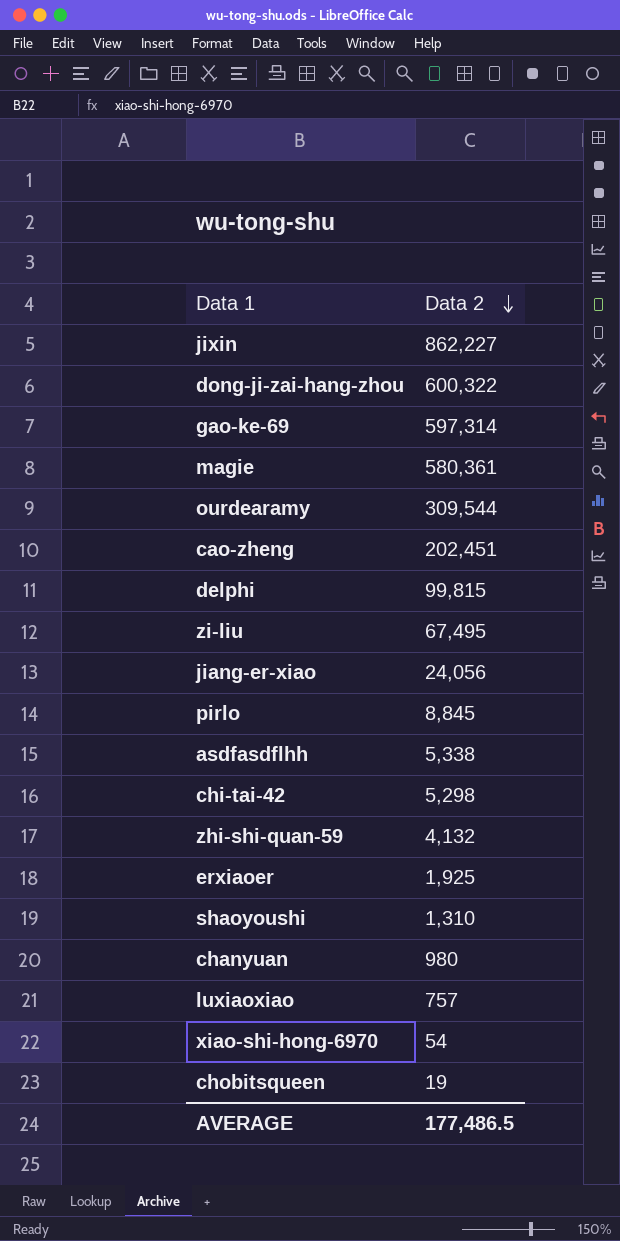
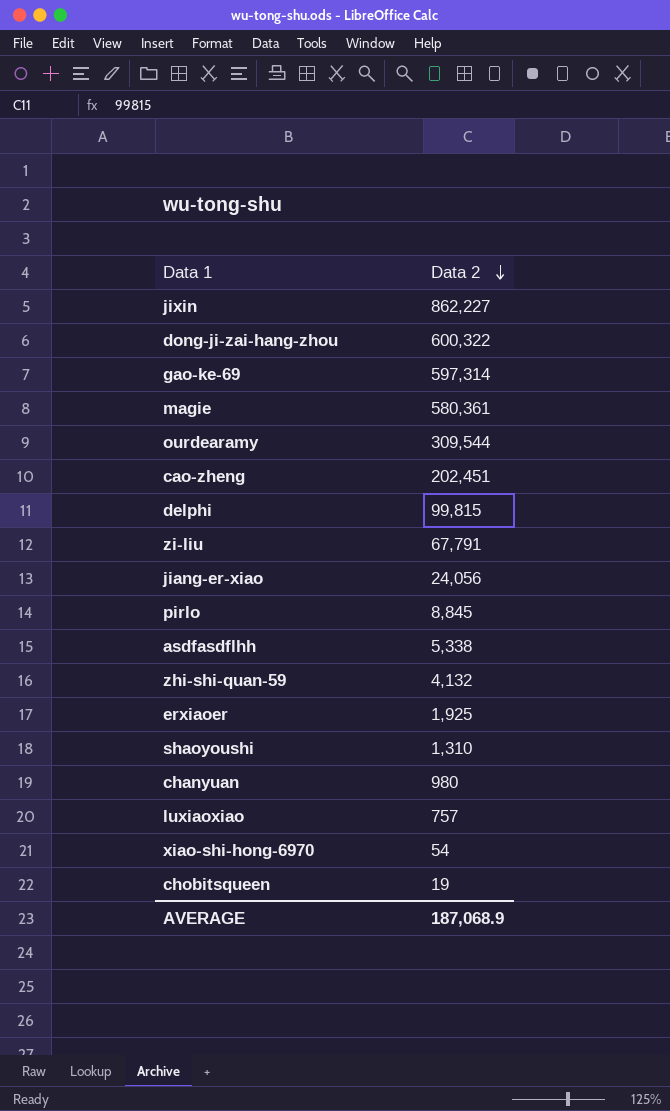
row chi-tai-42: 5,298 -> none
zi-liu | Data 2: 67,495 -> 67,791
AVERAGE | Data 2: 177,486.5 -> 187,068.9

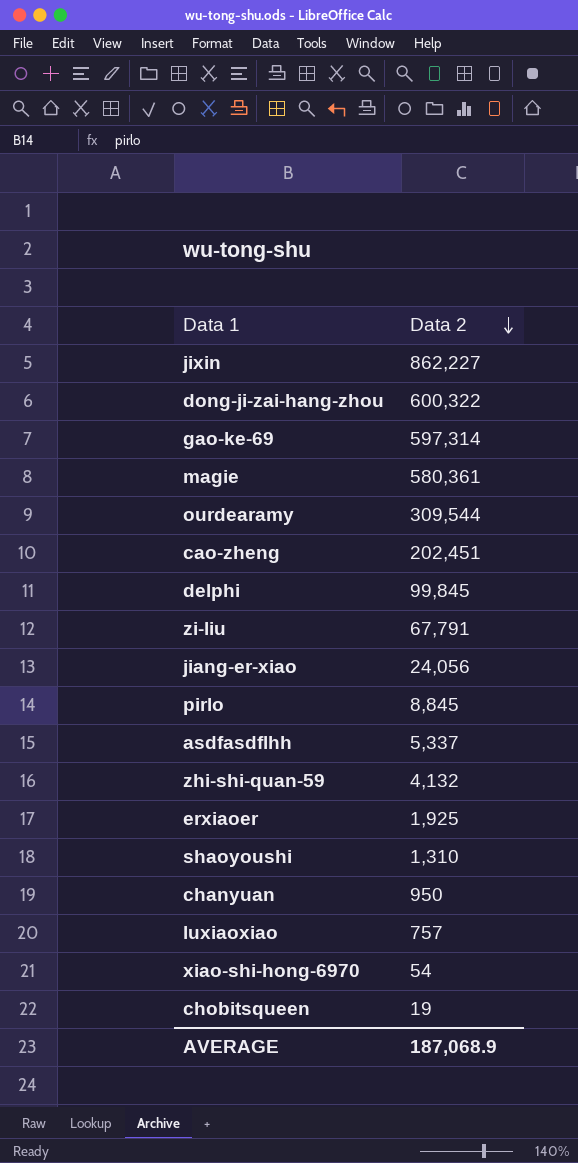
delphi | Data 2: 99,815 -> 99,845
asdfasdflhh | Data 2: 5,338 -> 5,337
chanyuan | Data 2: 980 -> 950

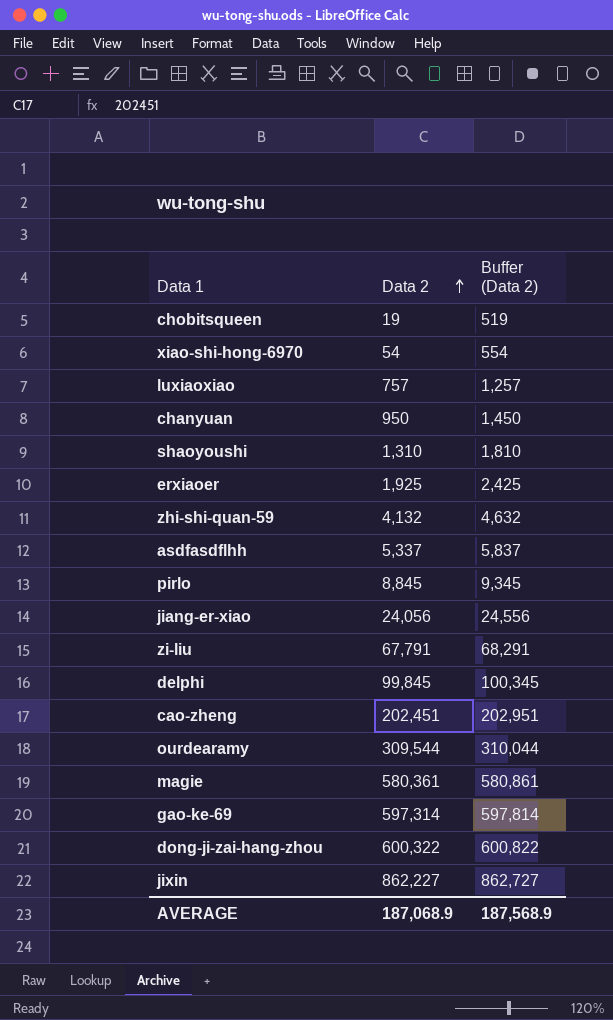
row order: Data 2 descending -> Data 2 ascending
column Buffer (Data 2) | formula: none -> [Data 2] + 500

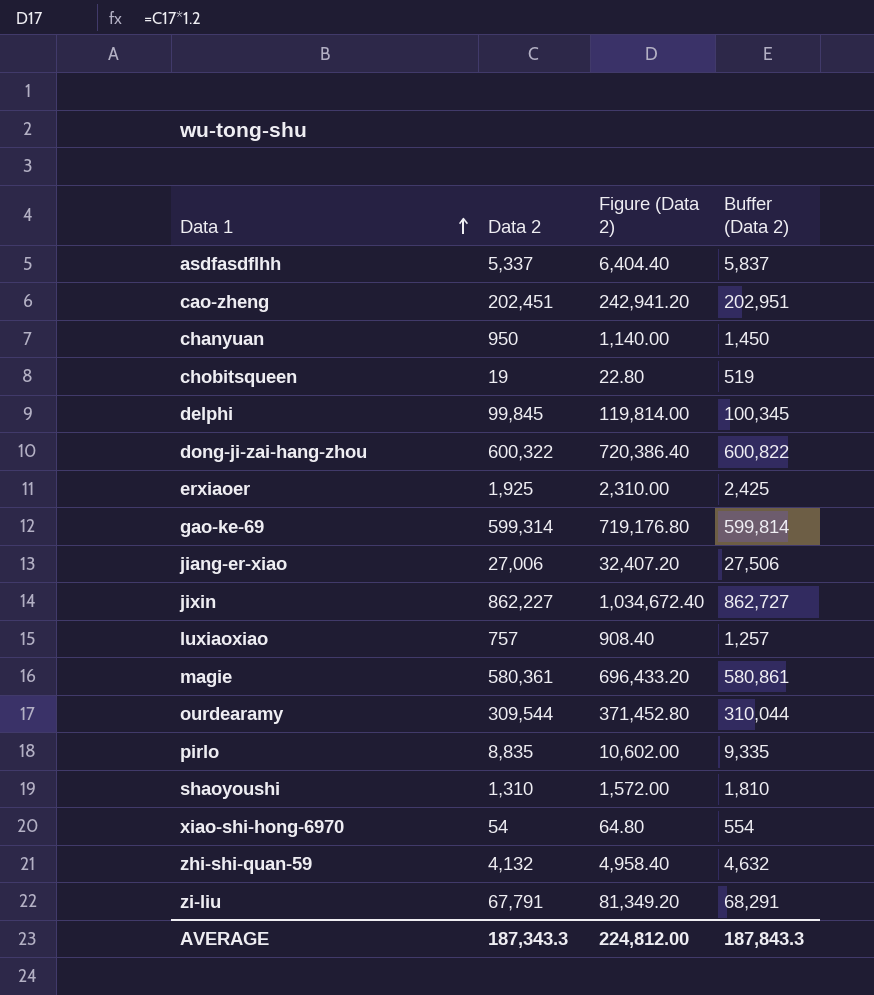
row order: Data 2 ascending -> Data 1 ascending
column Figure (Data 2) | formula: none -> [Data 2] * 1.2
gao-ke-69 | Data 2: 597,314 -> 599,314
gao-ke-69 | Buffer (Data 2): 597,814 -> 599,814
jiang-er-xiao | Data 2: 24,056 -> 27,006
jiang-er-xiao | Buffer (Data 2): 24,556 -> 27,506
pirlo | Data 2: 8,845 -> 8,835
pirlo | Buffer (Data 2): 9,345 -> 9,335
AVERAGE | Data 2: 187,068.9 -> 187,343.3
AVERAGE | Buffer (Data 2): 187,568.9 -> 187,843.3

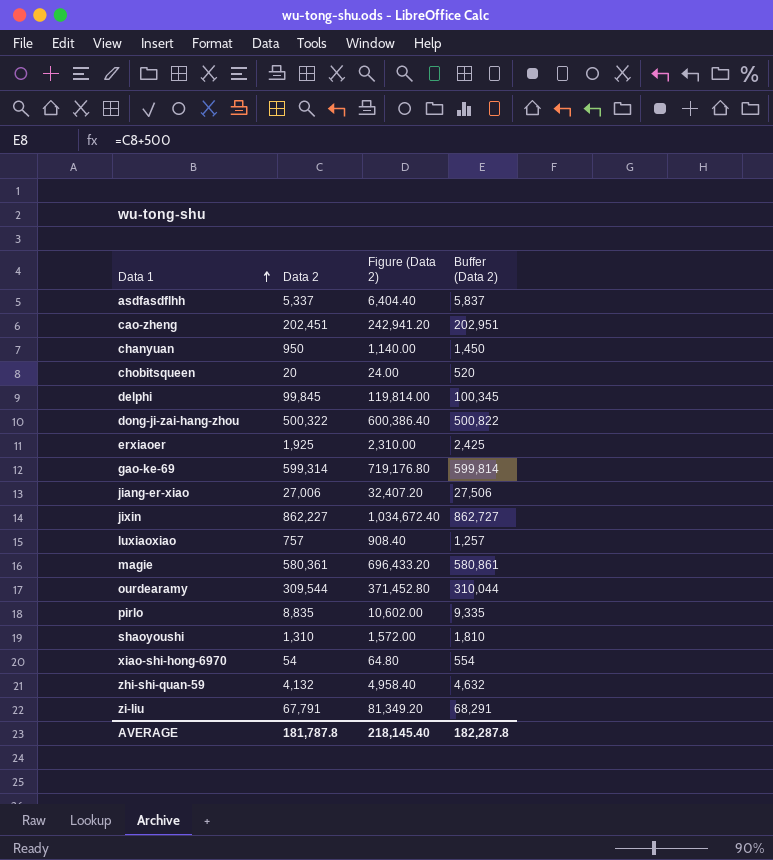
chobitsqueen | Data 2: 19 -> 20
chobitsqueen | Figure (Data 2): 22.80 -> 24.00
chobitsqueen | Buffer (Data 2): 519 -> 520
dong-ji-zai-hang-zhou | Data 2: 600,322 -> 500,322
dong-ji-zai-hang-zhou | Figure (Data 2): 720,386.40 -> 600,386.40
dong-ji-zai-hang-zhou | Buffer (Data 2): 600,822 -> 500,822
AVERAGE | Data 2: 187,343.3 -> 181,787.8
AVERAGE | Figure (Data 2): 224,812.00 -> 218,145.40
AVERAGE | Buffer (Data 2): 187,843.3 -> 182,287.8

